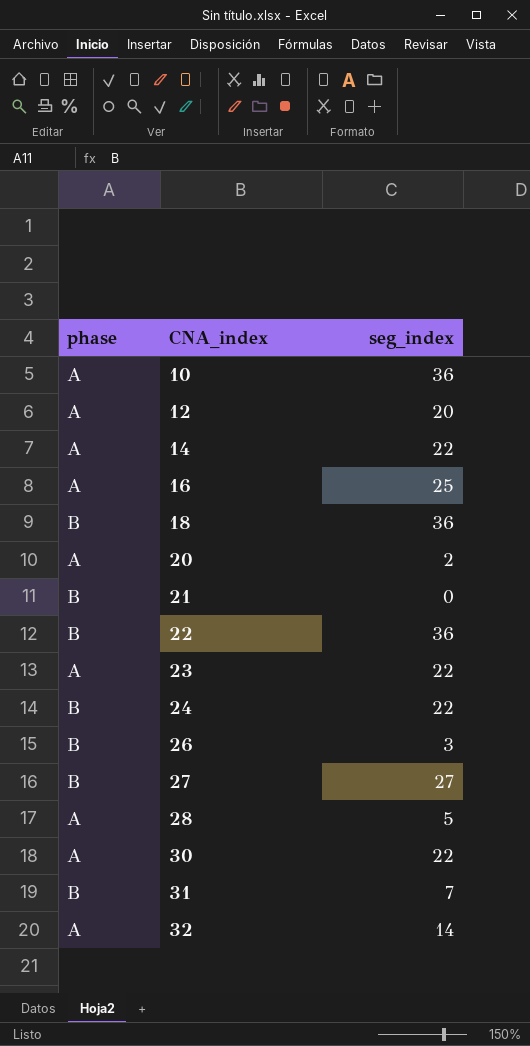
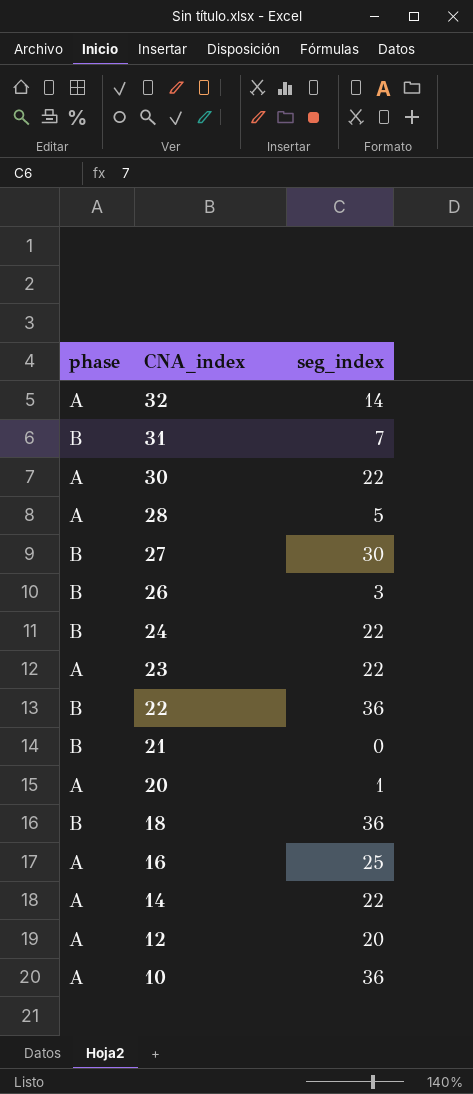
row order: CNA_index ascending -> CNA_index descending
27 | seg_index: 27 -> 30
20 | seg_index: 2 -> 1

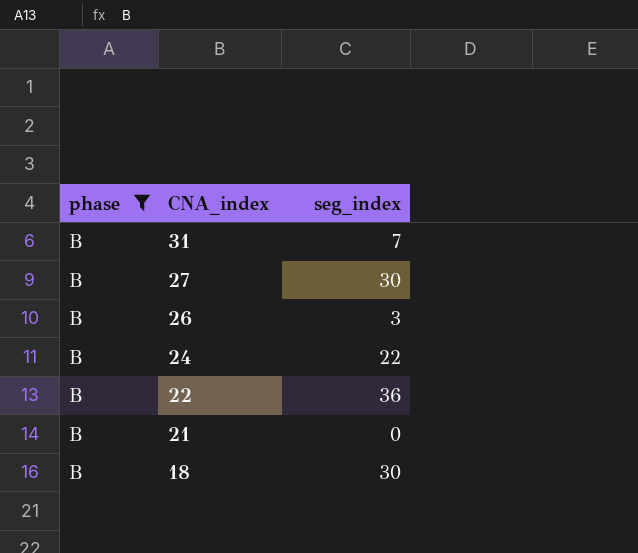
filter: none -> phase = B
18 | seg_index: 36 -> 30

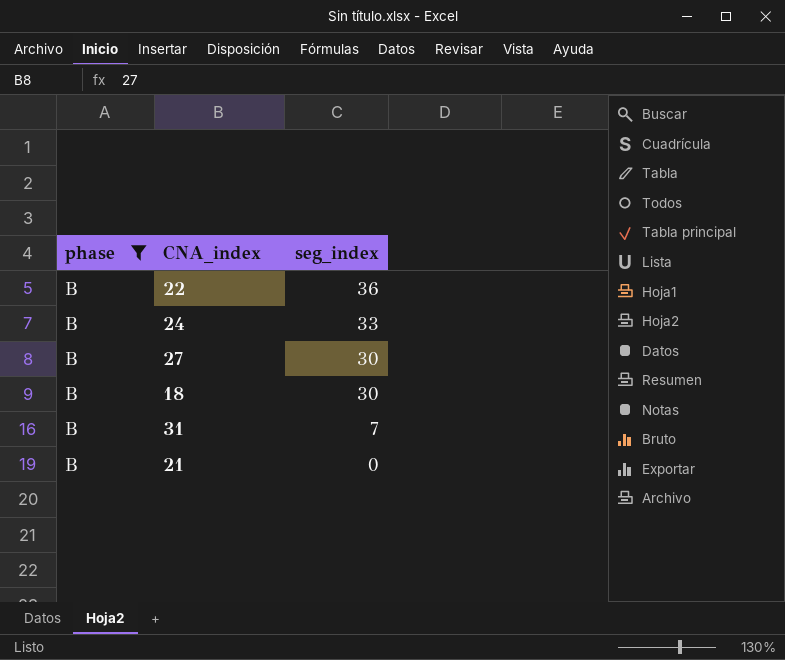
row order: CNA_index descending -> seg_index descending
row 26: B | 3 -> none
24 | seg_index: 22 -> 33

